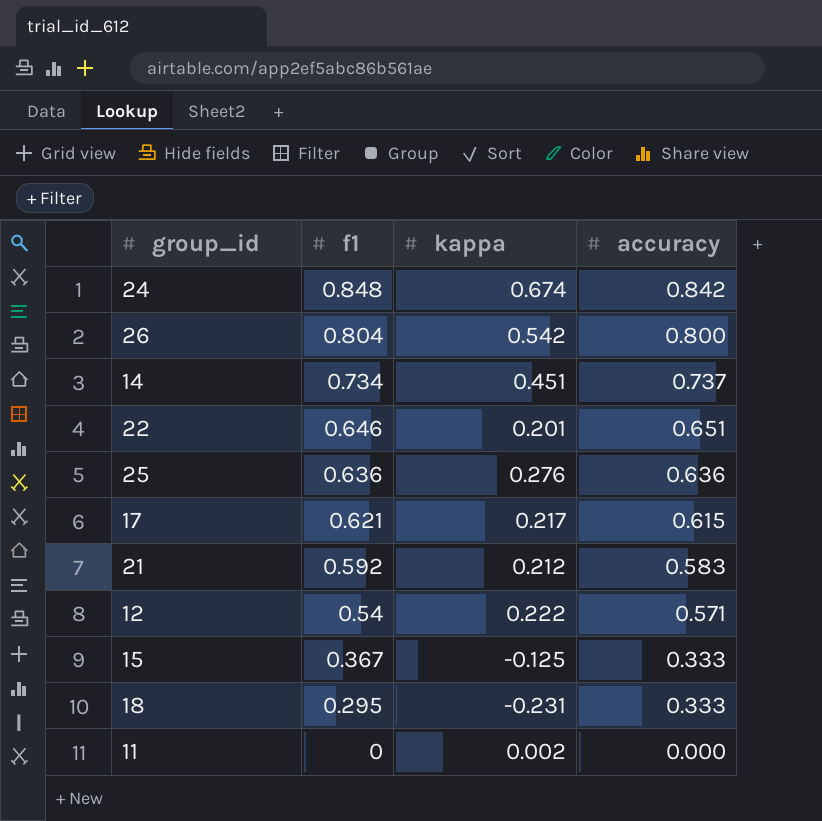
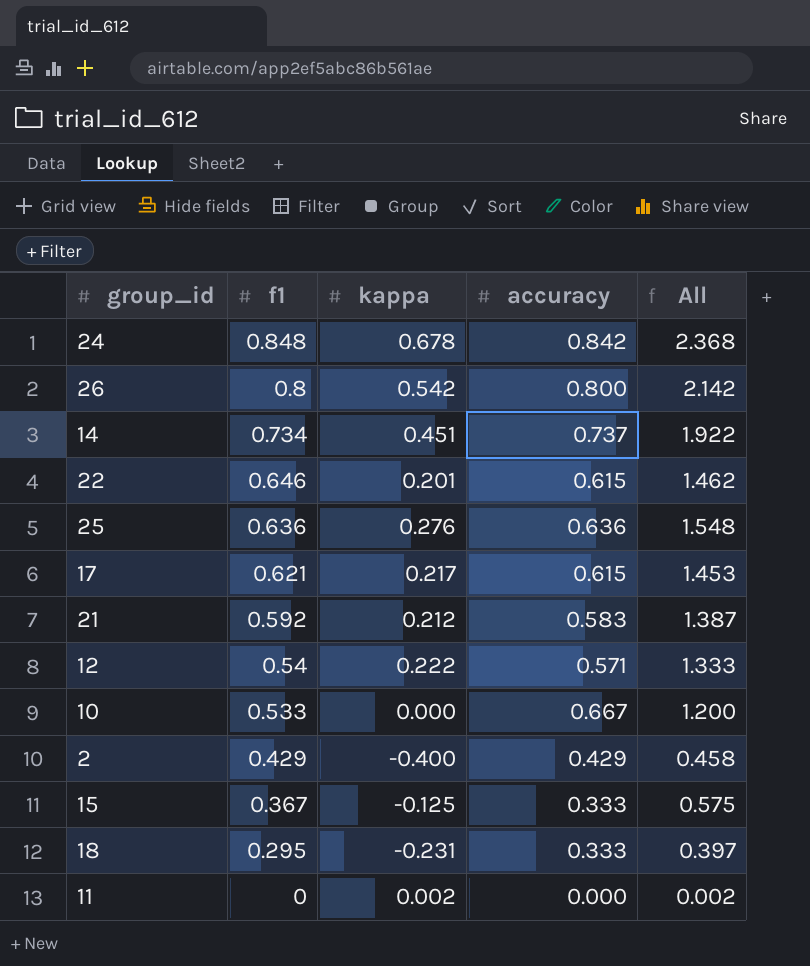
column All | formula: none -> [f1] + [kappa] + [accuracy]
24 | kappa: 0.674 -> 0.678
26 | f1: 0.804 -> 0.8
22 | accuracy: 0.651 -> 0.615
row 10: none -> 0.533 | 0.000 | 0.667 | 1.200
row 2: none -> 0.429 | -0.400 | 0.429 | 0.458

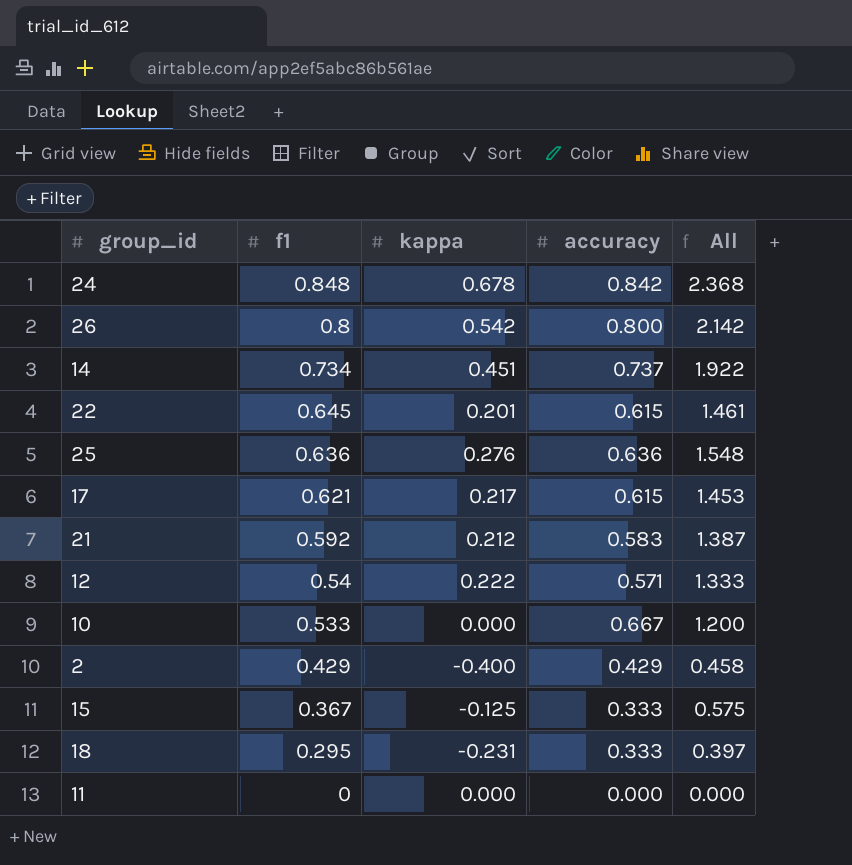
22 | f1: 0.646 -> 0.645
22 | All: 1.462 -> 1.461
11 | kappa: 0.002 -> 0.000
11 | All: 0.002 -> 0.000

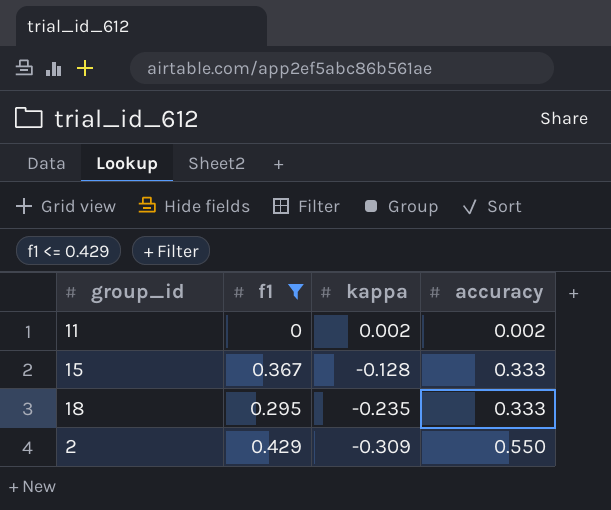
filter: none -> f1 <= 0.429
row order: f1 descending -> kappa descending
column All | formula: [f1] + [kappa] + [accuracy] -> none
11 | kappa: 0.000 -> 0.002
11 | accuracy: 0.000 -> 0.002
15 | kappa: -0.125 -> -0.128
18 | kappa: -0.231 -> -0.235
2 | kappa: -0.400 -> -0.309
2 | accuracy: 0.429 -> 0.550

